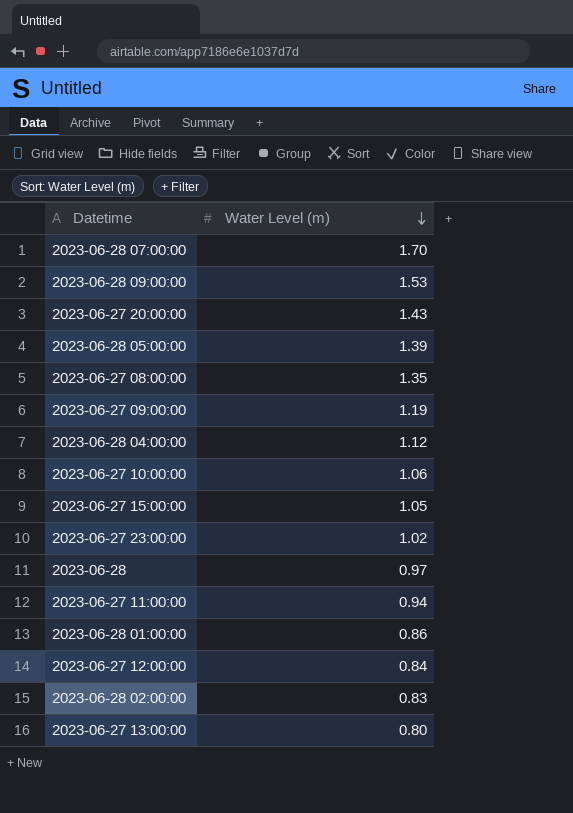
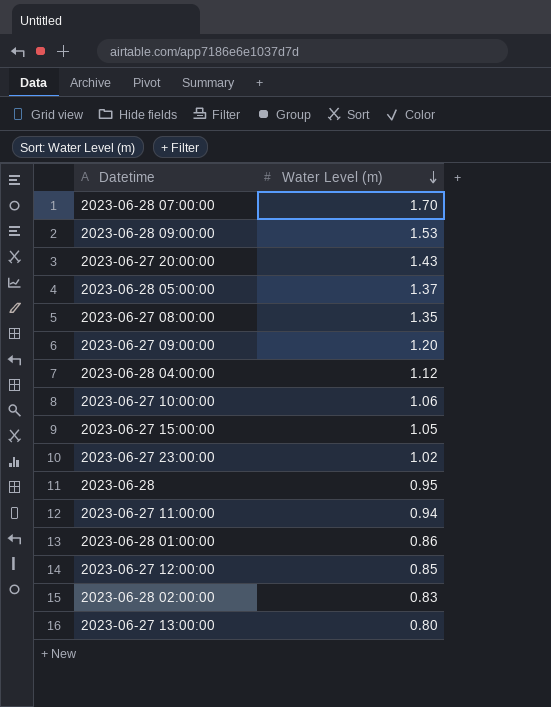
2023-06-28 05:00:00 | Water Level (m): 1.39 -> 1.37
2023-06-27 09:00:00 | Water Level (m): 1.19 -> 1.20
2023-06-28 | Water Level (m): 0.97 -> 0.95
2023-06-27 12:00:00 | Water Level (m): 0.84 -> 0.85

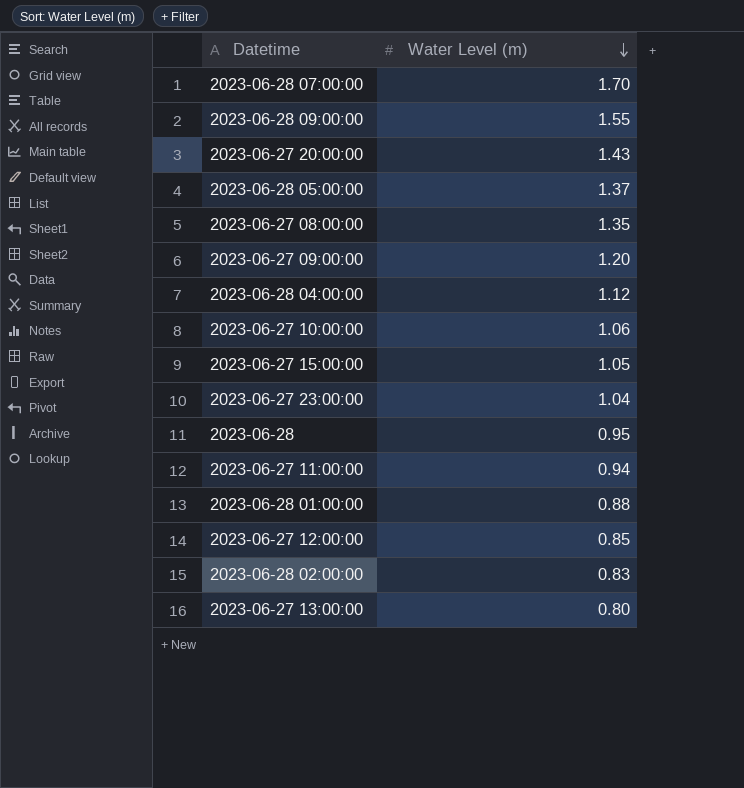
2023-06-28 09:00:00 | Water Level (m): 1.53 -> 1.55
2023-06-27 23:00:00 | Water Level (m): 1.02 -> 1.04
2023-06-28 01:00:00 | Water Level (m): 0.86 -> 0.88

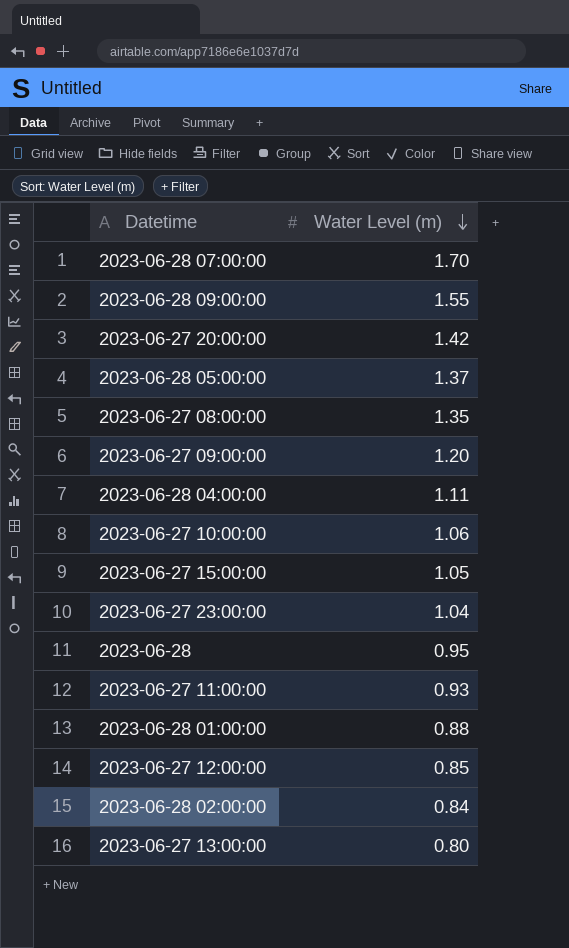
2023-06-27 20:00:00 | Water Level (m): 1.43 -> 1.42
2023-06-28 04:00:00 | Water Level (m): 1.12 -> 1.11
2023-06-27 11:00:00 | Water Level (m): 0.94 -> 0.93
2023-06-28 02:00:00 | Water Level (m): 0.83 -> 0.84

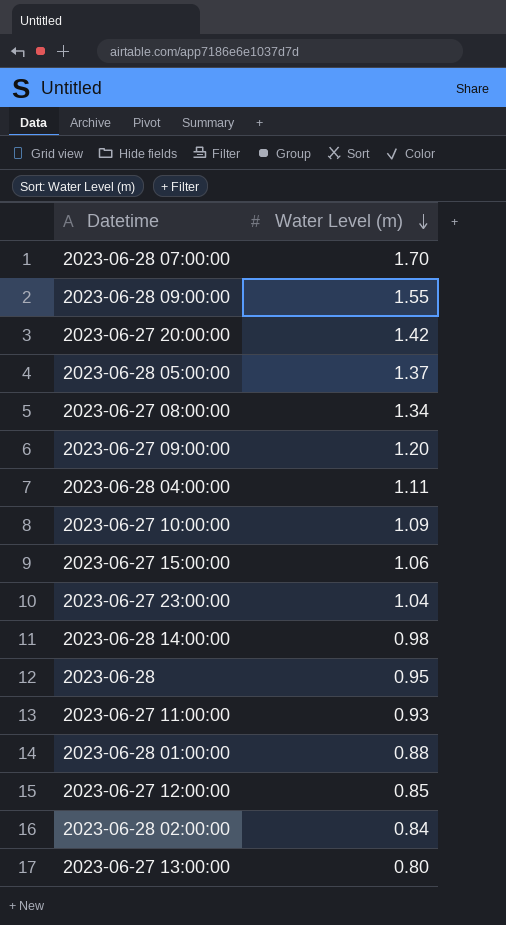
2023-06-27 08:00:00 | Water Level (m): 1.35 -> 1.34
2023-06-27 10:00:00 | Water Level (m): 1.06 -> 1.09
2023-06-27 15:00:00 | Water Level (m): 1.05 -> 1.06
row 2023-06-28 14:00:00: none -> 0.98

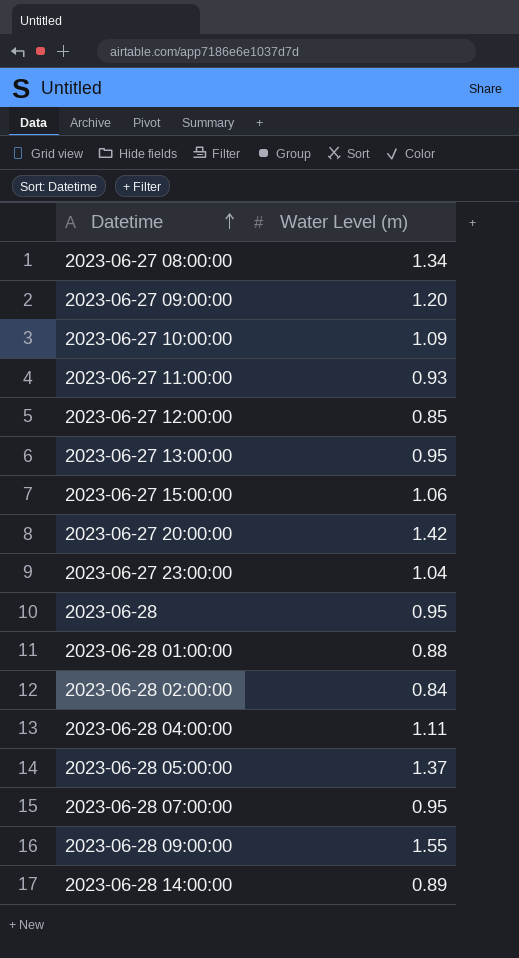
row order: Water Level (m) descending -> Datetime ascending
2023-06-27 13:00:00 | Water Level (m): 0.80 -> 0.95
2023-06-28 07:00:00 | Water Level (m): 1.70 -> 0.95
2023-06-28 14:00:00 | Water Level (m): 0.98 -> 0.89

